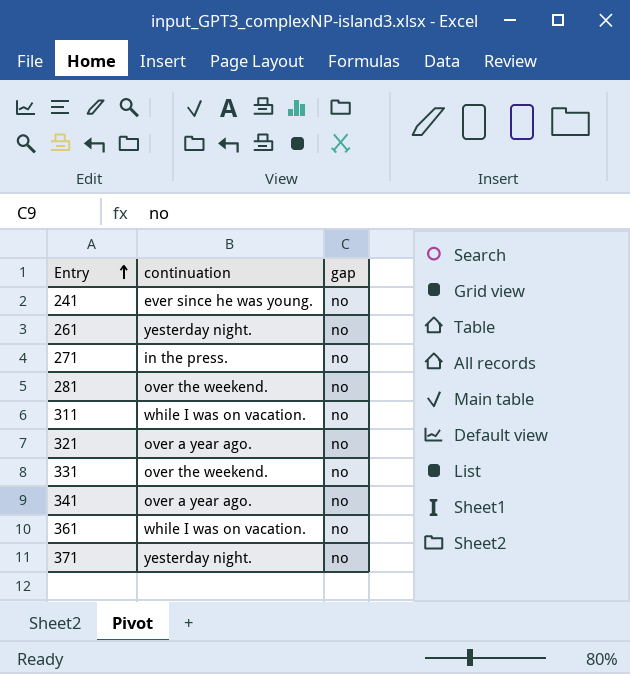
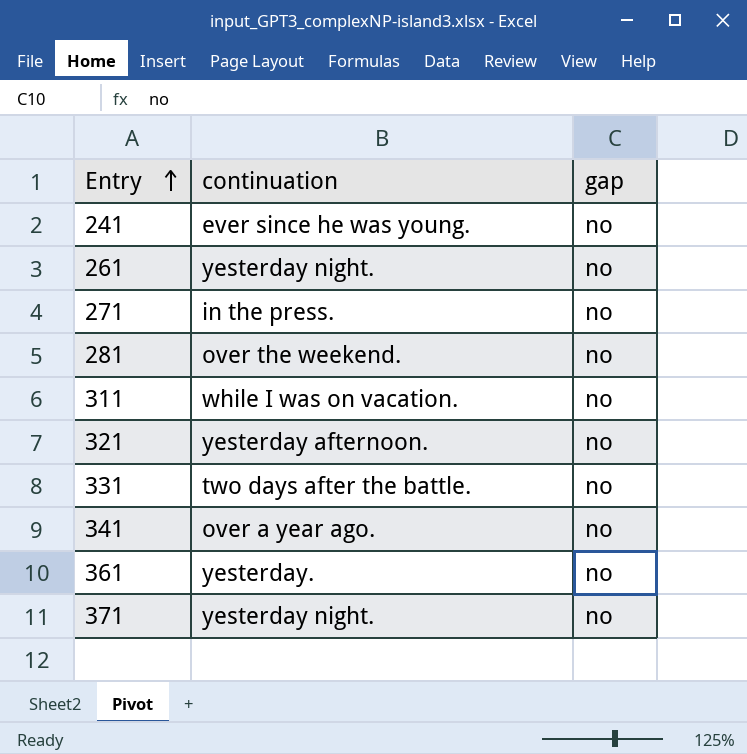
321 | continuation: over a year ago. -> yesterday afternoon.
331 | continuation: over the weekend. -> two days after the battle.
361 | continuation: while I was on vacation. -> yesterday.

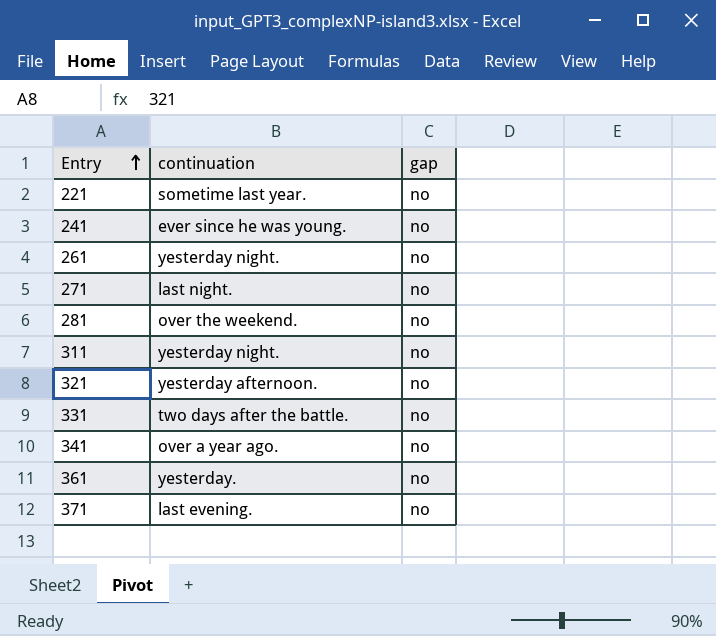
row 221: none -> sometime last year. | no
271 | continuation: in the press. -> last night.
311 | continuation: while I was on vacation. -> yesterday night.
371 | continuation: yesterday night. -> last evening.

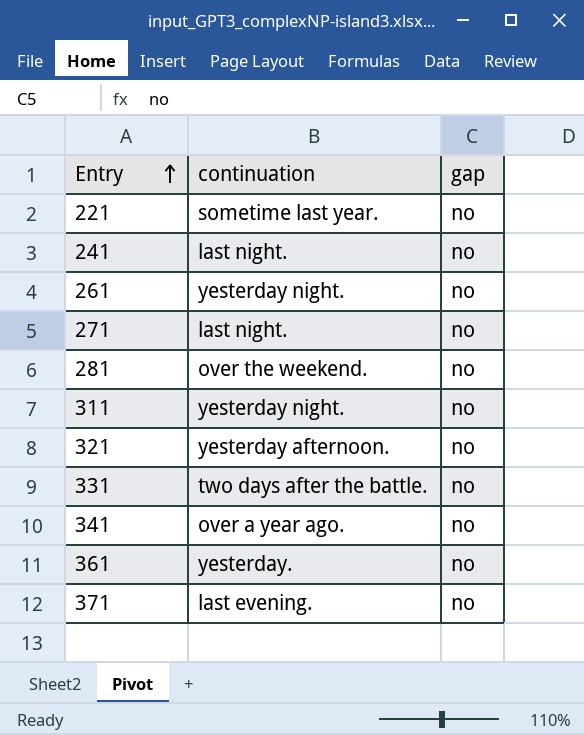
241 | continuation: ever since he was young. -> last night.

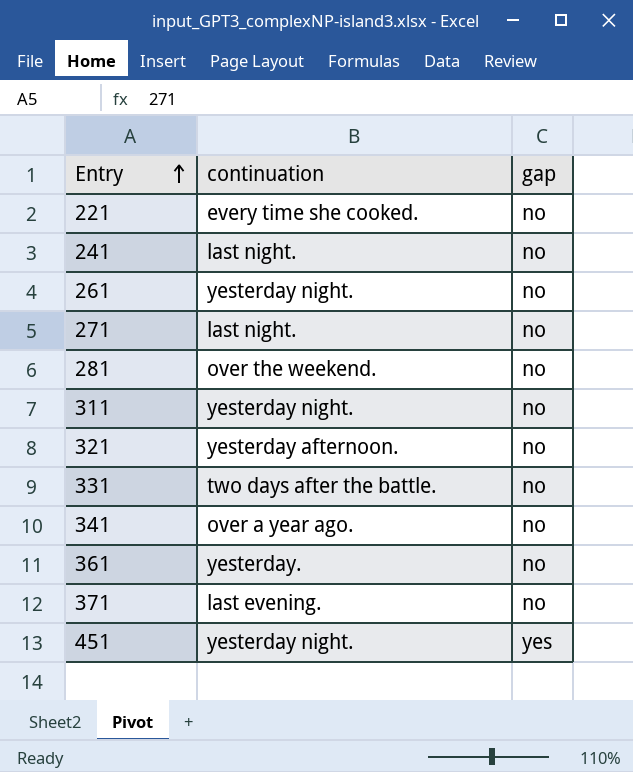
221 | continuation: sometime last year. -> every time she cooked.
row 451: none -> yesterday night. | yes

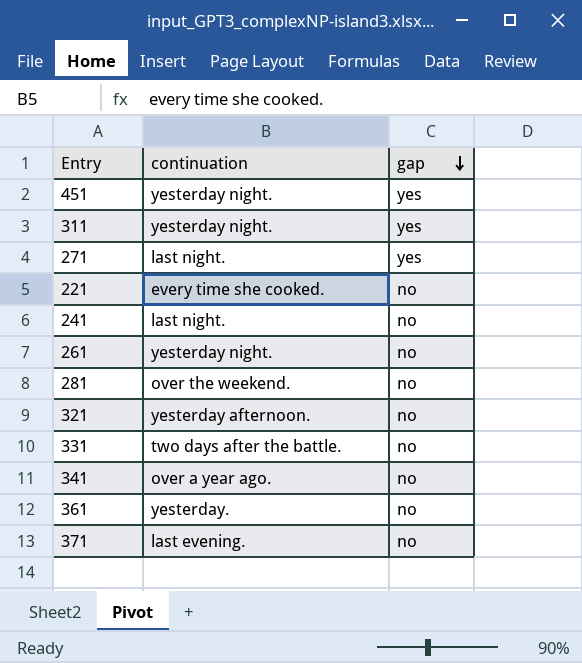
row order: Entry ascending -> gap descending
311 | gap: no -> yes
271 | gap: no -> yes

